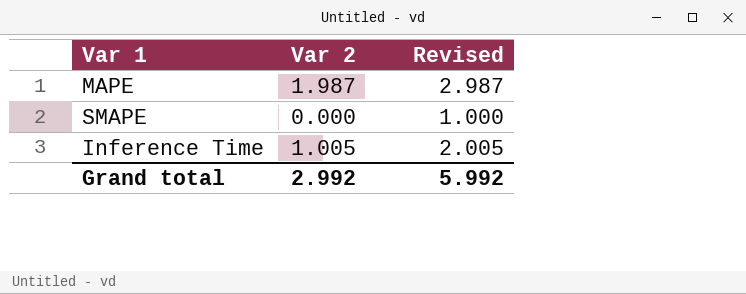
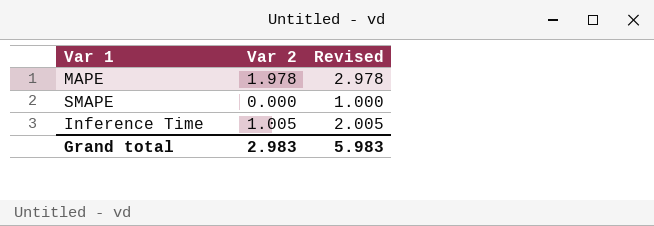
MAPE | Var 2: 1.987 -> 1.978
MAPE | Revised: 2.987 -> 2.978
Grand total | Var 2: 2.992 -> 2.983
Grand total | Revised: 5.992 -> 5.983

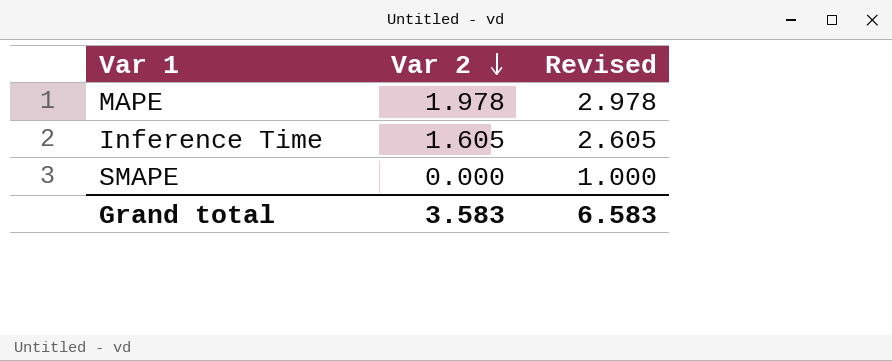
row order: none -> Var 2 descending
Inference Time | Var 2: 1.005 -> 1.605
Inference Time | Revised: 2.005 -> 2.605
Grand total | Var 2: 2.983 -> 3.583
Grand total | Revised: 5.983 -> 6.583

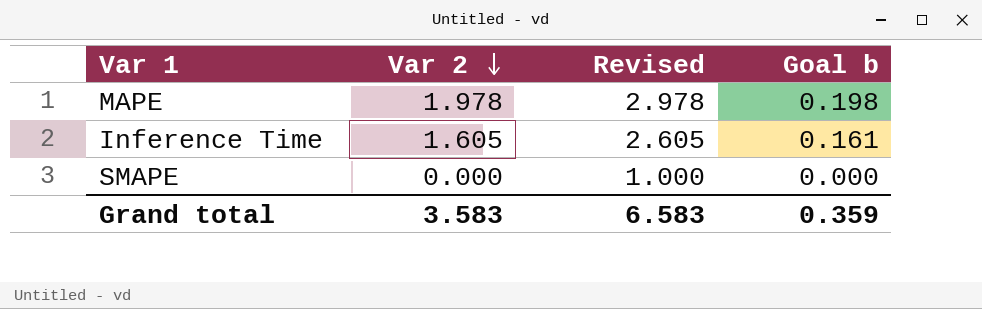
column Goal b | formula: none -> [Var 2] * 0.1

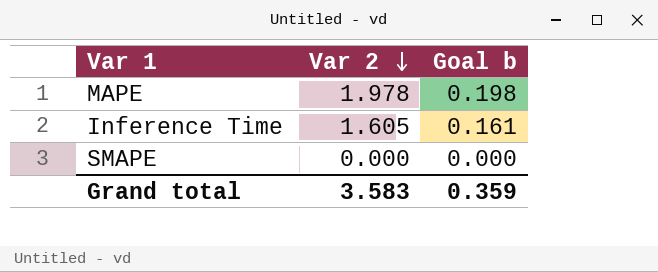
column Revised | formula: [Var 2] + 1 -> none

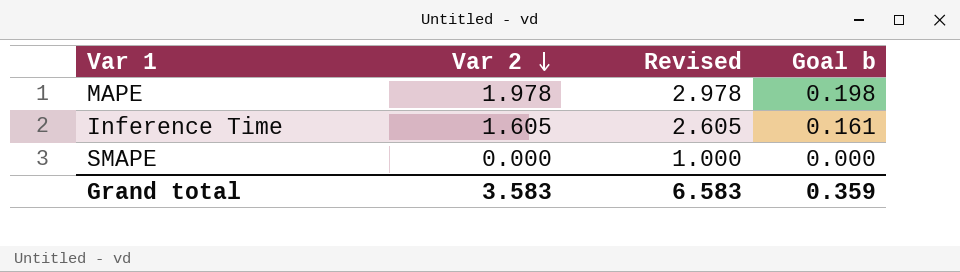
column Revised | formula: none -> [Var 2] + 1

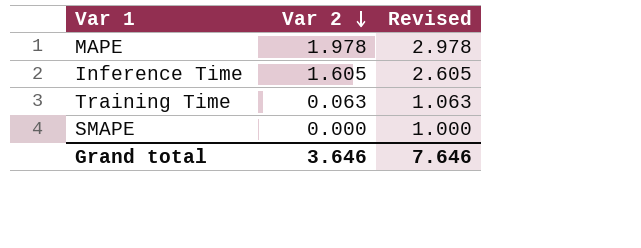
column Goal b | formula: [Var 2] * 0.1 -> none
row Training Time: none -> 0.063 | 1.063
Grand total | Var 2: 3.583 -> 3.646
Grand total | Revised: 6.583 -> 7.646

